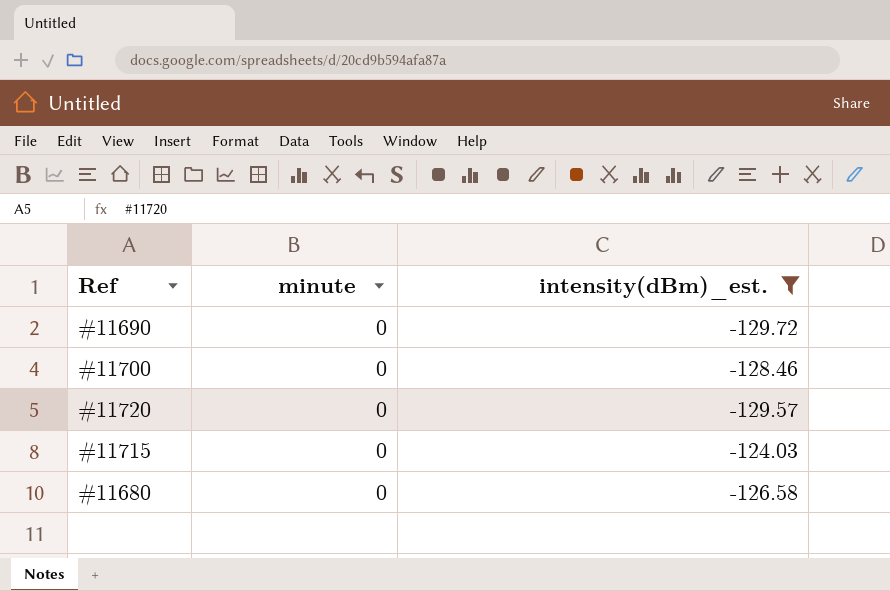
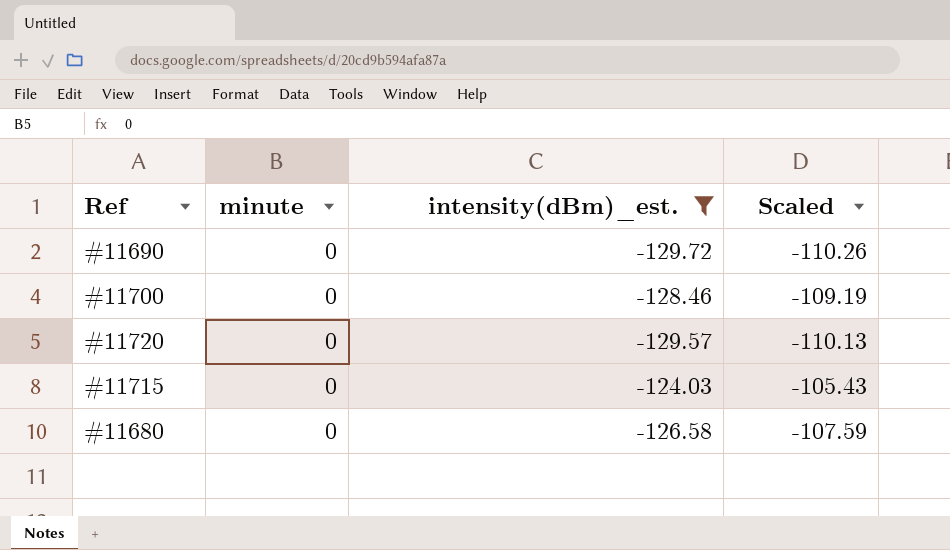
column Scaled | formula: none -> [intensity(dBm)_est.] * 0.85

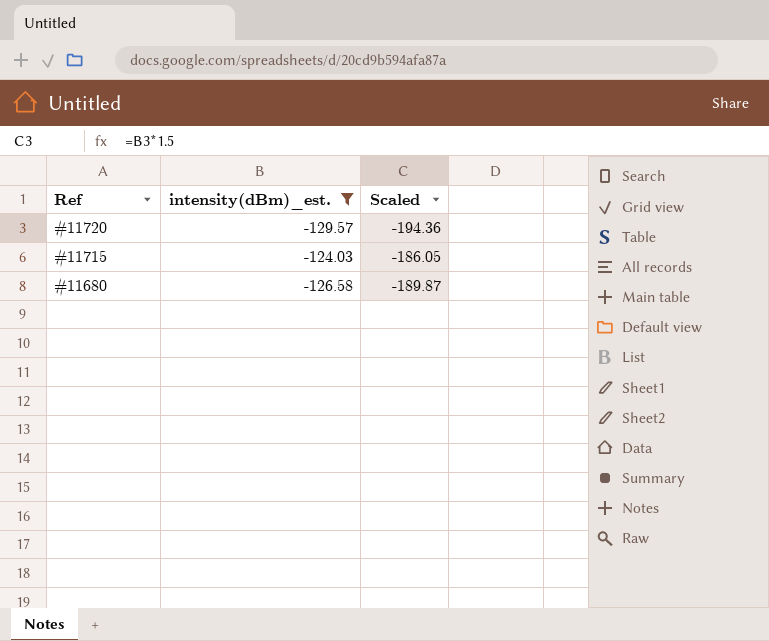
column minute | position: 2 -> none
column Scaled | formula: [intensity(dBm)_est.] * 0.85 -> [intensity(dBm)_est.] * 1.5
row #11690: 0 | -129.72 | -110.26 -> none
row #11700: 0 | -128.46 | -109.19 -> none

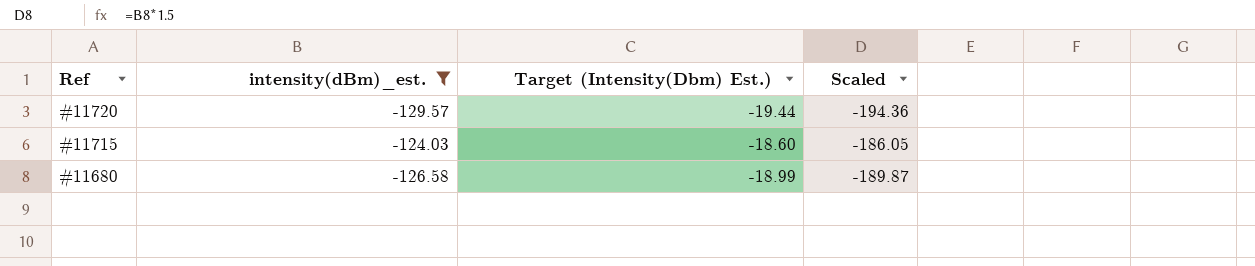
column Target (Intensity(Dbm) Est.) | formula: none -> [intensity(dBm)_est.] * 0.15

